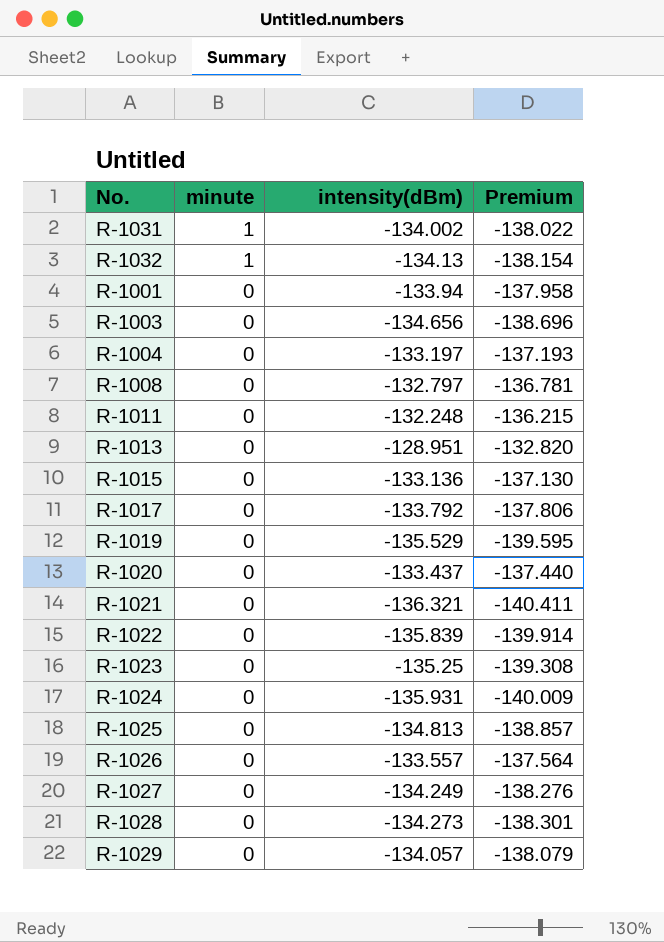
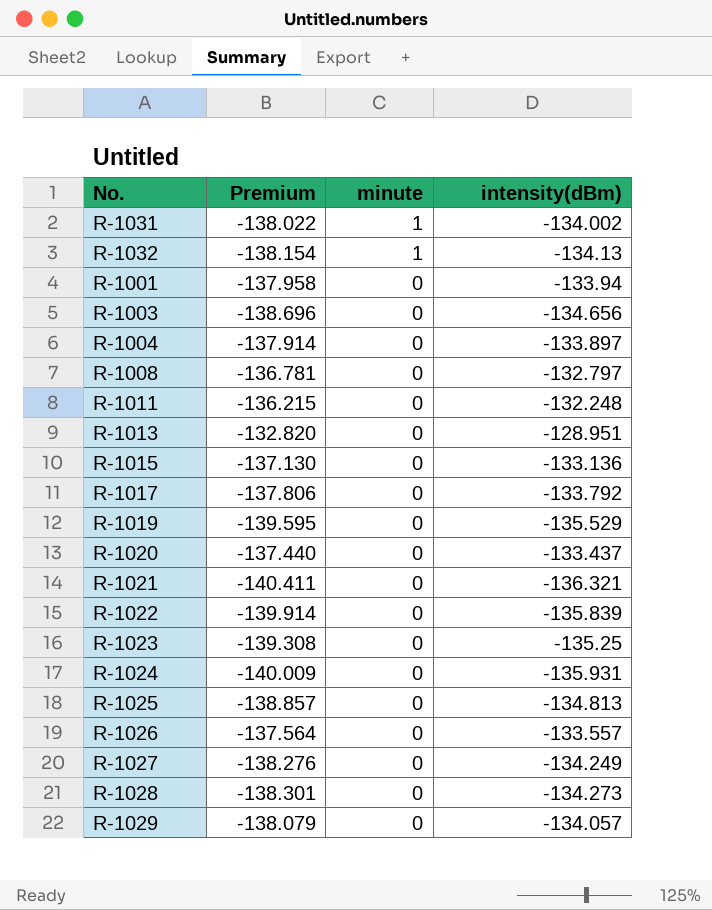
column Premium | position: 4 -> 2
R-1004 | Premium: -137.193 -> -137.914
R-1004 | intensity(dBm): -133.197 -> -133.897

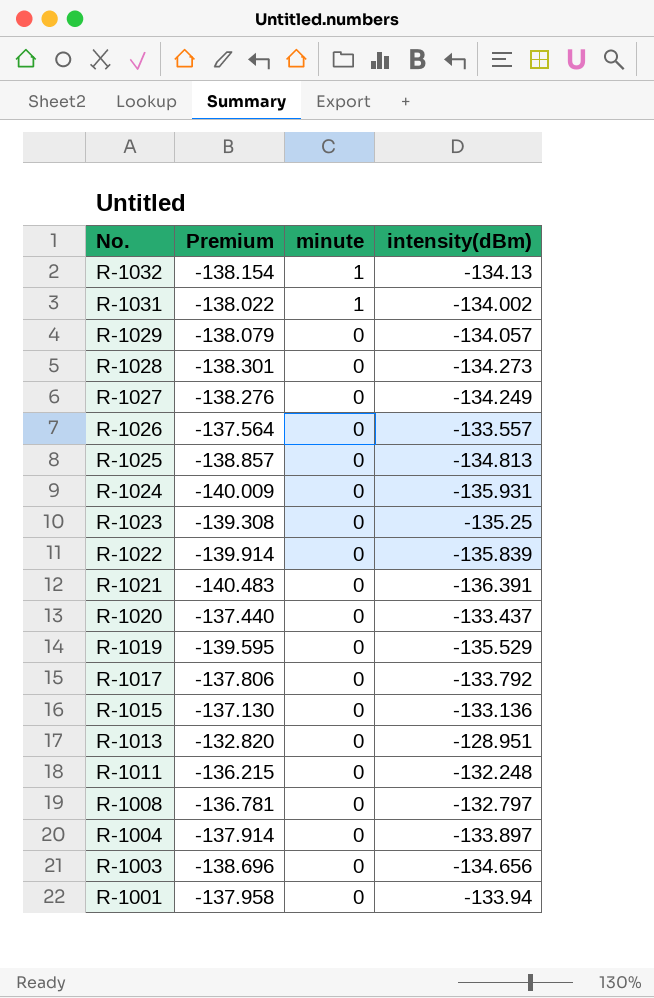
row order: minute descending -> No. descending
R-1021 | Premium: -140.411 -> -140.483
R-1021 | intensity(dBm): -136.321 -> -136.391

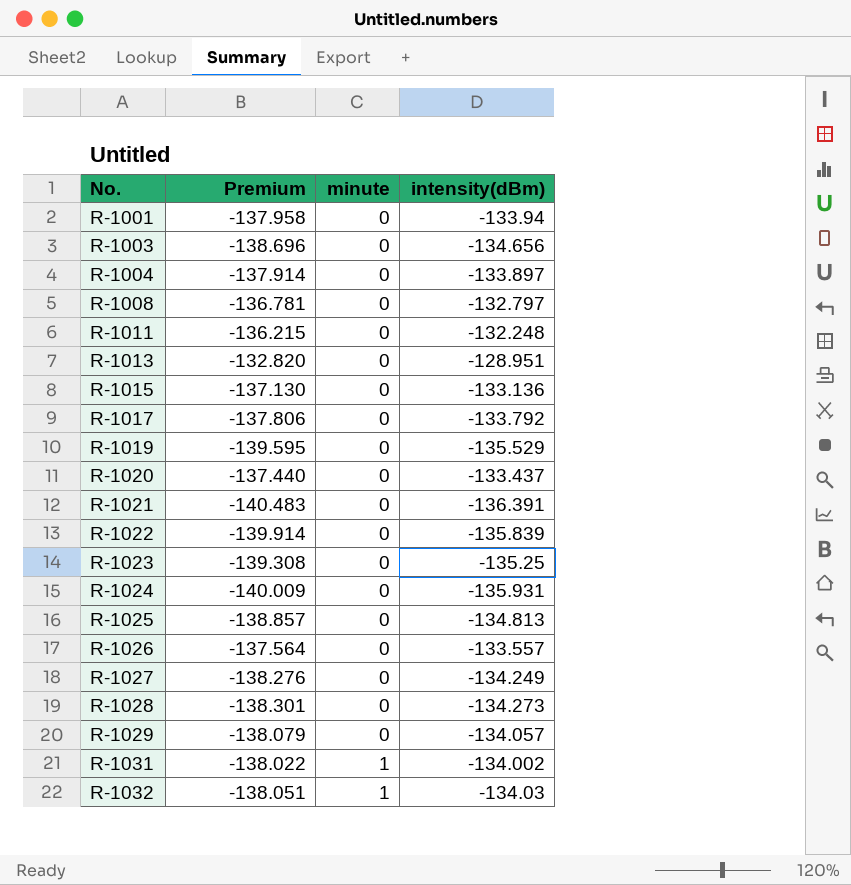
row order: No. descending -> No. ascending
R-1032 | Premium: -138.154 -> -138.051
R-1032 | intensity(dBm): -134.13 -> -134.03

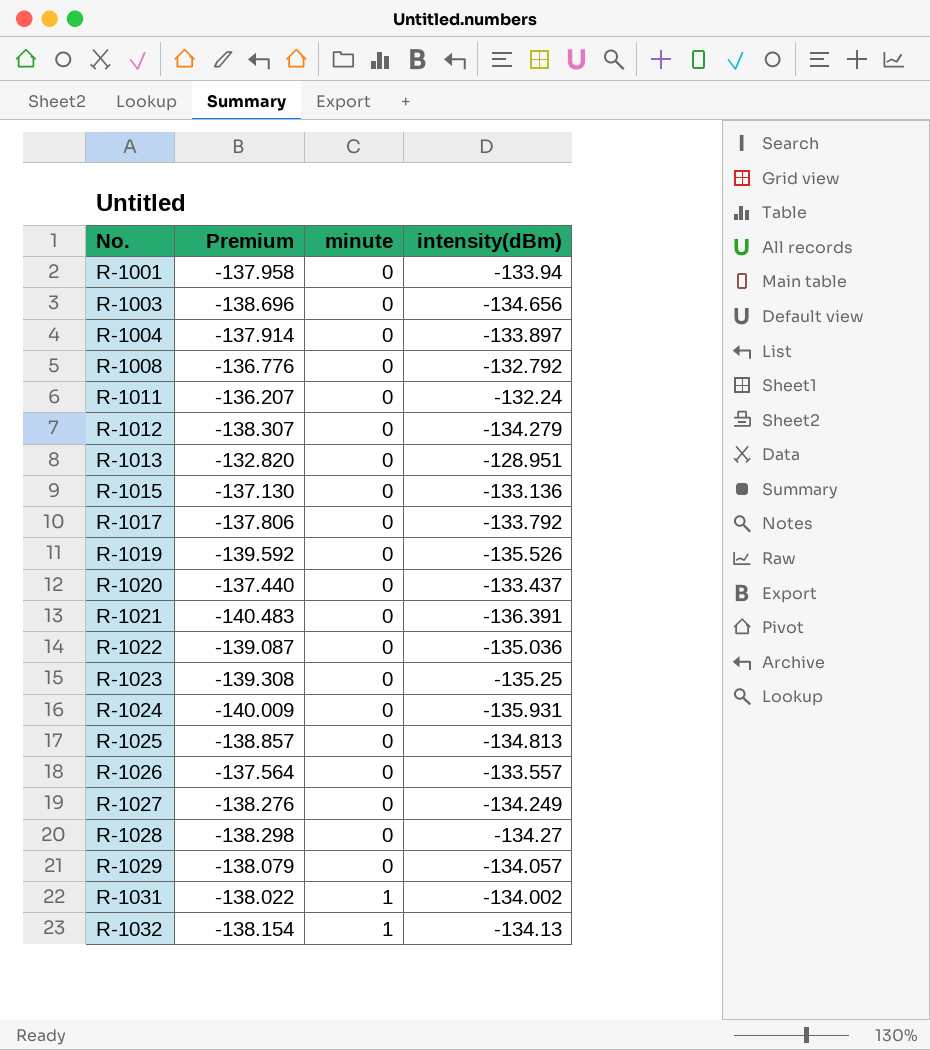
R-1008 | Premium: -136.781 -> -136.776
R-1008 | intensity(dBm): -132.797 -> -132.792
R-1011 | Premium: -136.215 -> -136.207
R-1011 | intensity(dBm): -132.248 -> -132.24
row R-1012: none -> -138.307 | 0 | -134.279
R-1019 | Premium: -139.595 -> -139.592
R-1019 | intensity(dBm): -135.529 -> -135.526
R-1022 | Premium: -139.914 -> -139.087
R-1022 | intensity(dBm): -135.839 -> -135.036
R-1028 | Premium: -138.301 -> -138.298
R-1028 | intensity(dBm): -134.273 -> -134.27
R-1032 | Premium: -138.051 -> -138.154
R-1032 | intensity(dBm): -134.03 -> -134.13

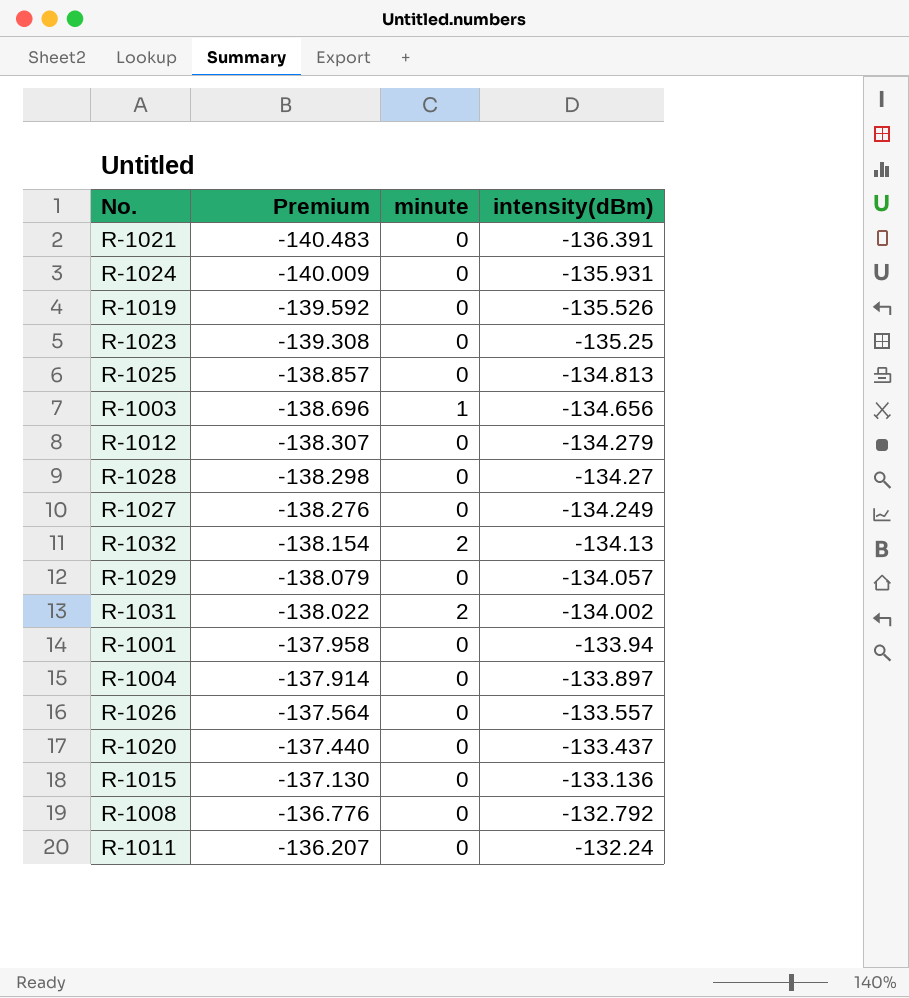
row order: No. ascending -> Premium ascending
row R-1013: -132.820 | 0 | -128.951 -> none
row R-1017: -137.806 | 0 | -133.792 -> none
row R-1022: -139.087 | 0 | -135.036 -> none
R-1003 | minute: 0 -> 1
R-1032 | minute: 1 -> 2
R-1031 | minute: 1 -> 2

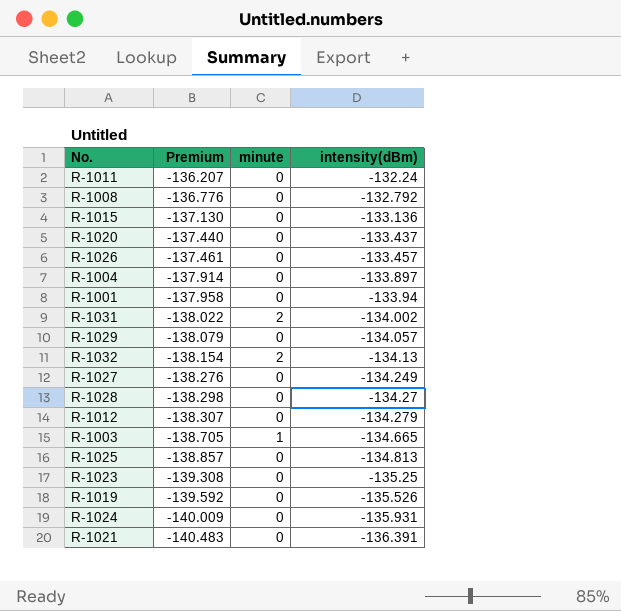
row order: Premium ascending -> Premium descending
R-1026 | Premium: -137.564 -> -137.461
R-1026 | intensity(dBm): -133.557 -> -133.457
R-1003 | Premium: -138.696 -> -138.705
R-1003 | intensity(dBm): -134.656 -> -134.665

